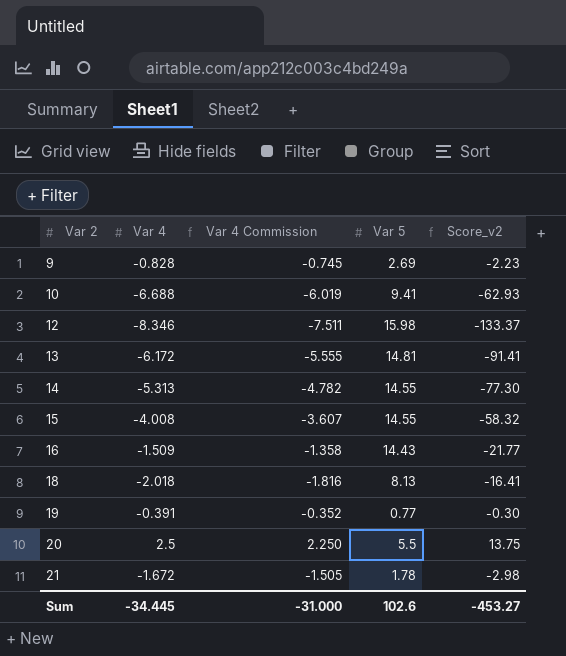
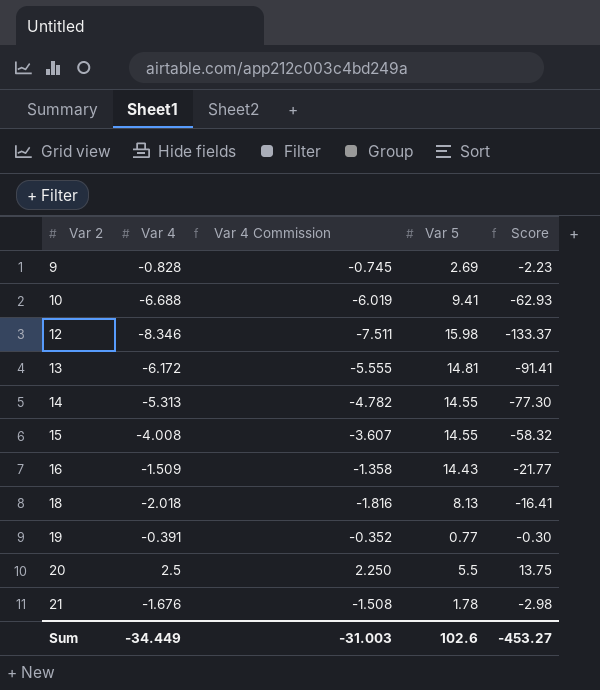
column name: Score_v2 -> Score
21 | Var 4: -1.672 -> -1.676
21 | Var 4 Commission: -1.505 -> -1.508
Sum | Var 4: -34.445 -> -34.449
Sum | Var 4 Commission: -31.000 -> -31.003

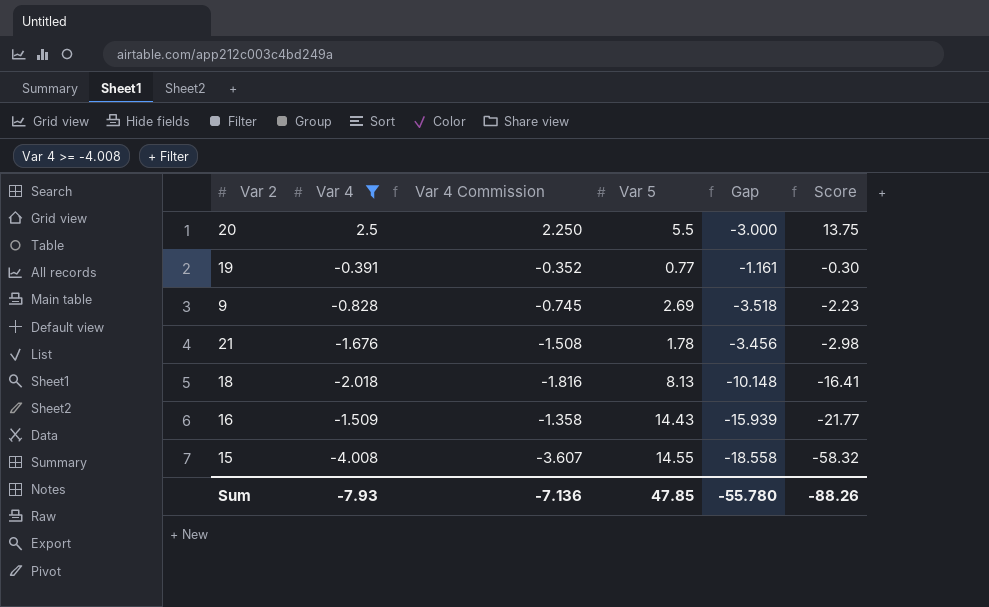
filter: none -> Var 4 >= -4.008
row order: Var 2 ascending -> Score descending
column Gap | formula: none -> [Var 4] - [Var 5]
Sum | Var 4: -34.449 -> -7.93
Sum | Var 4 Commission: -31.003 -> -7.136
Sum | Var 5: 102.6 -> 47.85
Sum | Score: -453.27 -> -88.26

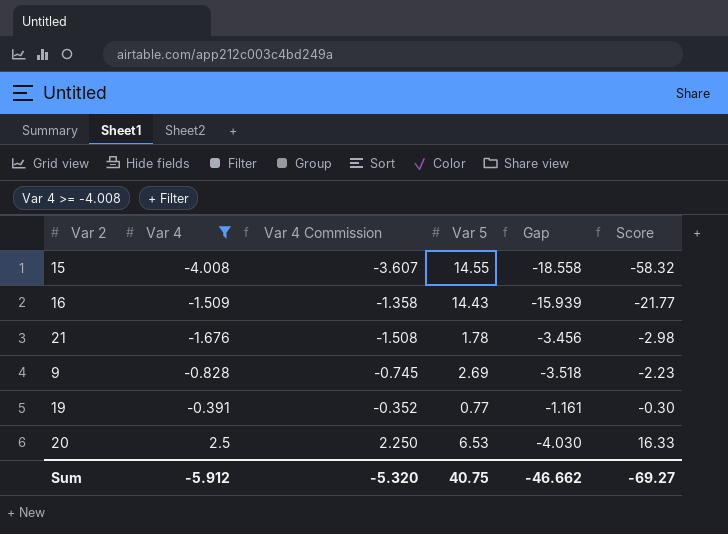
row order: Score descending -> Score ascending
row 18: -2.018 | -1.816 | 8.13 | -10.148 | -16.41 -> none
20 | Var 5: 5.5 -> 6.53
20 | Gap: -3.000 -> -4.030
20 | Score: 13.75 -> 16.33
Sum | Var 4: -7.93 -> -5.912
Sum | Var 4 Commission: -7.136 -> -5.320
Sum | Var 5: 47.85 -> 40.75
Sum | Gap: -55.780 -> -46.662
Sum | Score: -88.26 -> -69.27

